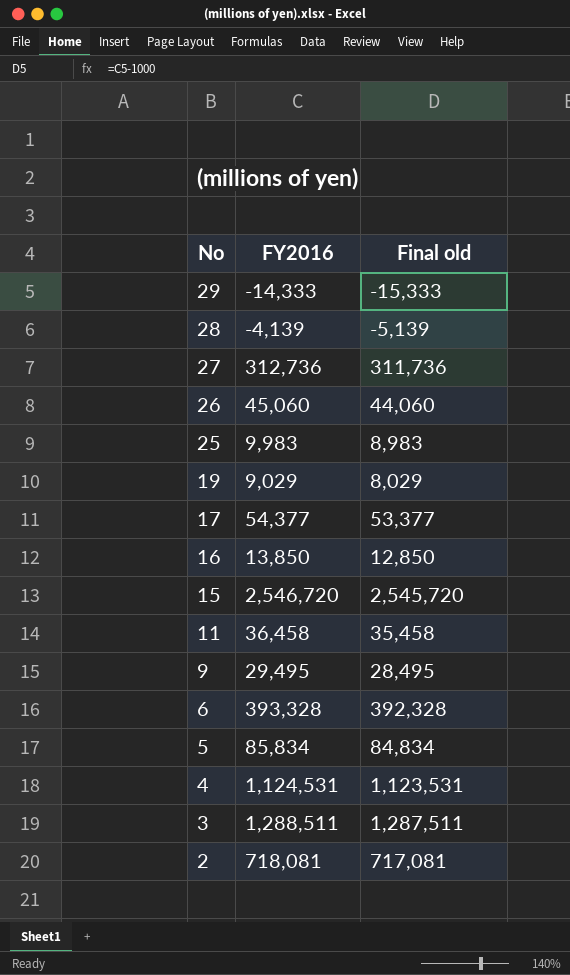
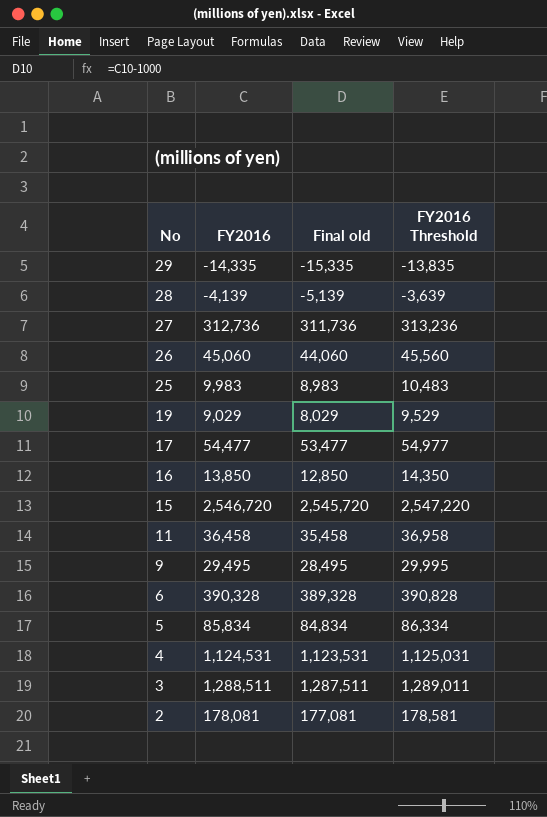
column FY2016 Threshold | formula: none -> [FY2016] + 500
29 | FY2016: -14,333 -> -14,335
29 | Final old: -15,333 -> -15,335
17 | FY2016: 54,377 -> 54,477
17 | Final old: 53,377 -> 53,477
6 | FY2016: 393,328 -> 390,328
6 | Final old: 392,328 -> 389,328
2 | FY2016: 718,081 -> 178,081
2 | Final old: 717,081 -> 177,081

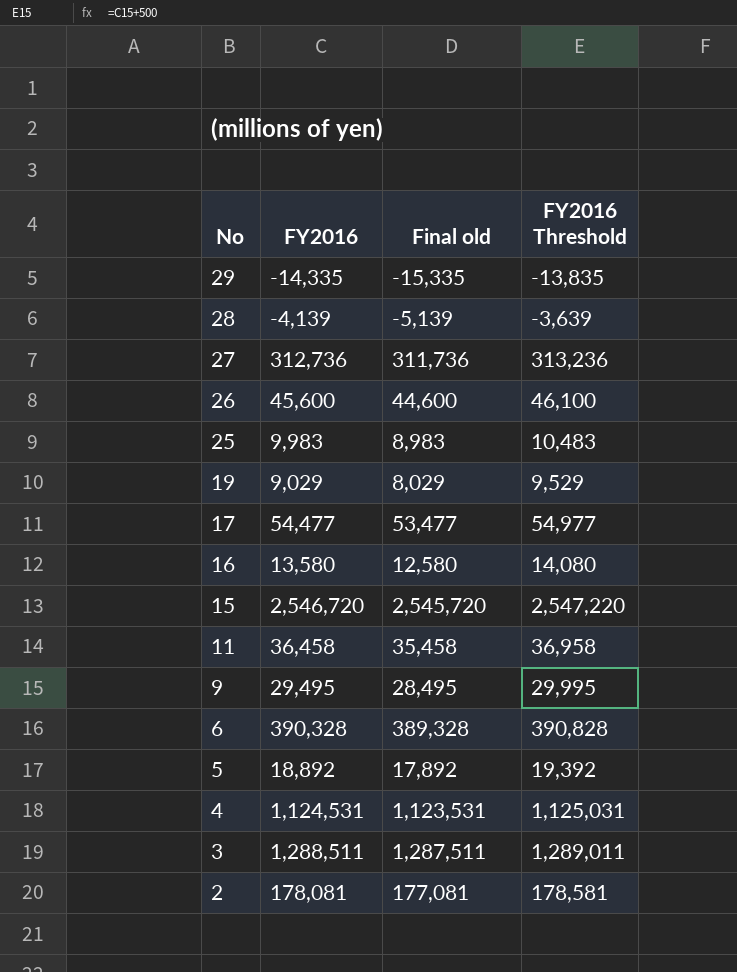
26 | FY2016: 45,060 -> 45,600
26 | Final old: 44,060 -> 44,600
26 | FY2016 Threshold: 45,560 -> 46,100
16 | FY2016: 13,850 -> 13,580
16 | Final old: 12,850 -> 12,580
16 | FY2016 Threshold: 14,350 -> 14,080
5 | FY2016: 85,834 -> 18,892
5 | Final old: 84,834 -> 17,892
5 | FY2016 Threshold: 86,334 -> 19,392

